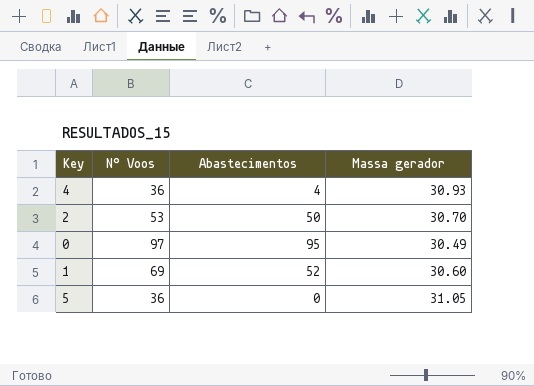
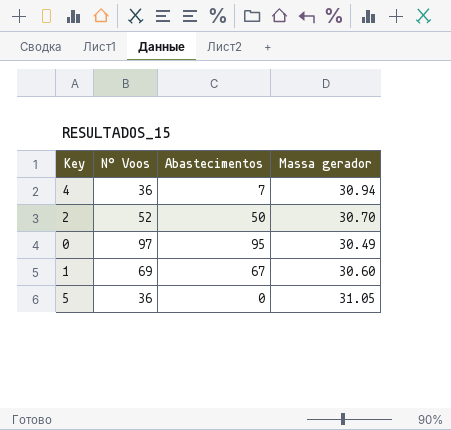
4 | Abastecimentos: 4 -> 7
4 | Massa gerador: 30.93 -> 30.94
2 | N° Voos: 53 -> 52
1 | Abastecimentos: 52 -> 67

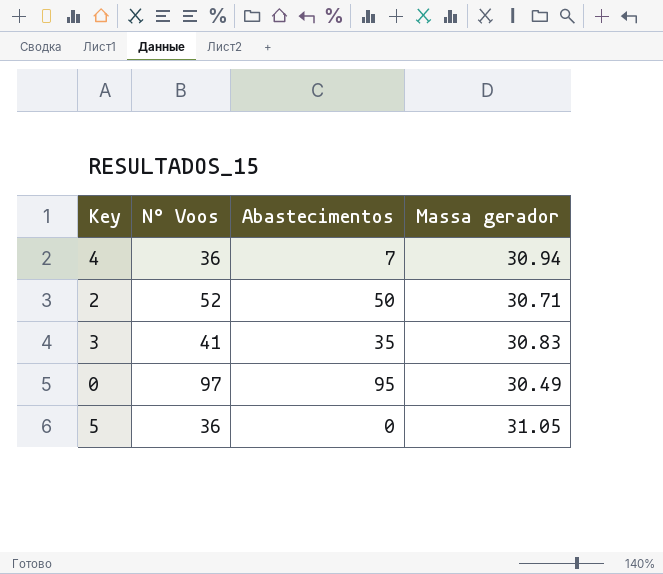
row 1: 69 | 67 | 30.60 -> none
2 | Massa gerador: 30.70 -> 30.71
row 3: none -> 41 | 35 | 30.83

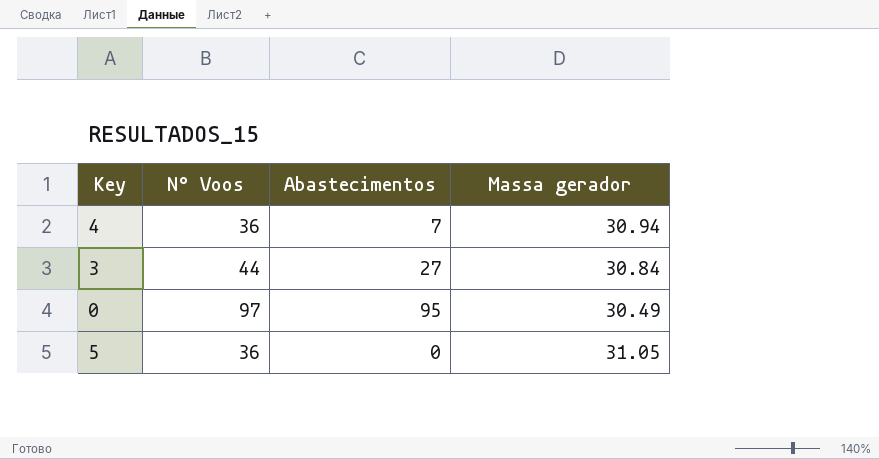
row 2: 52 | 50 | 30.71 -> none
3 | N° Voos: 41 -> 44
3 | Abastecimentos: 35 -> 27
3 | Massa gerador: 30.83 -> 30.84

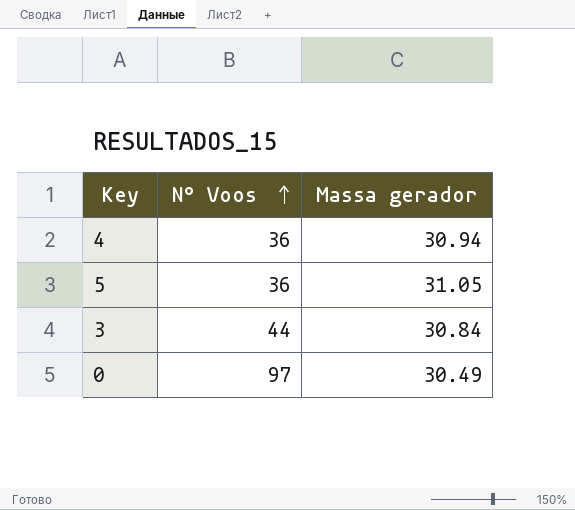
row order: none -> N° Voos ascending
column Abastecimentos | position: 3 -> none

